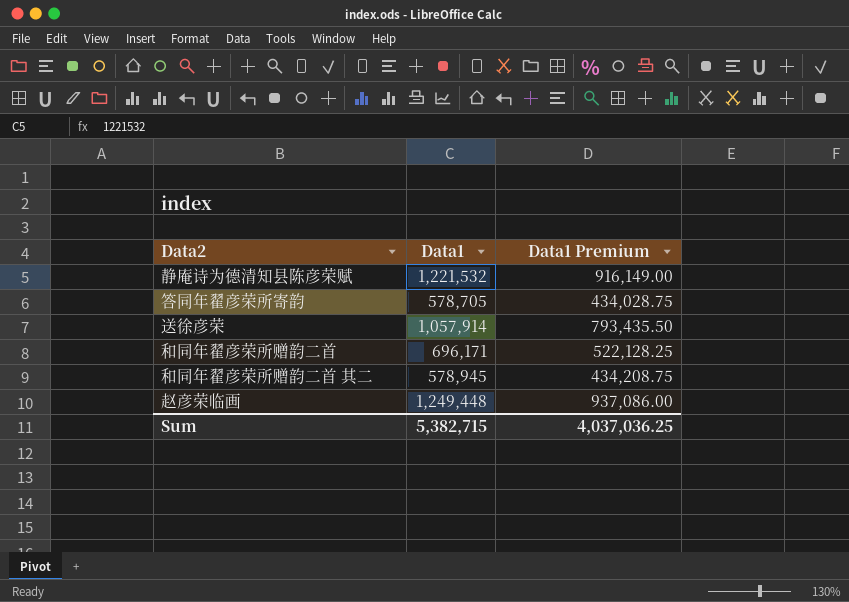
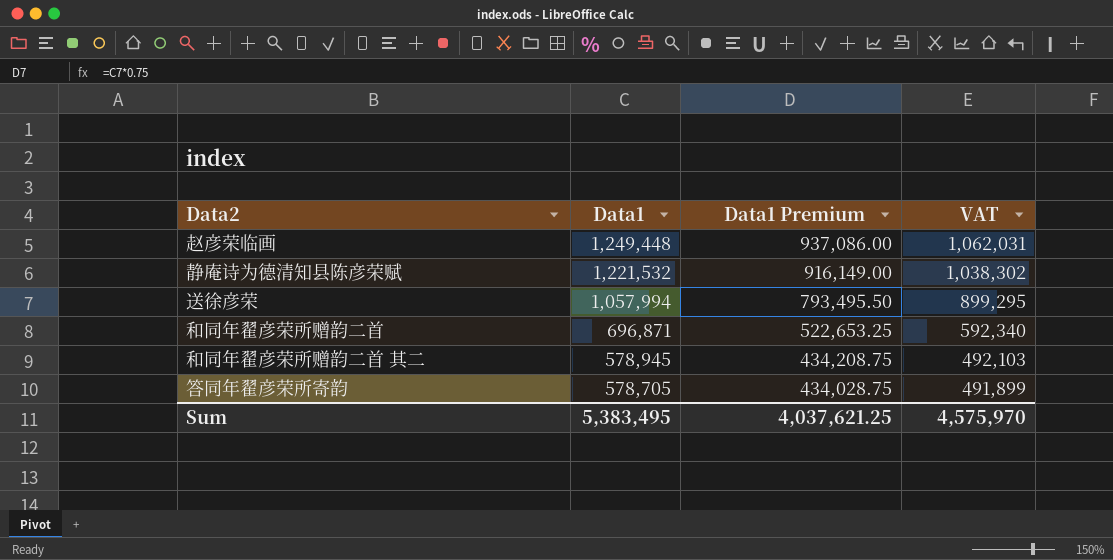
row order: none -> Data1 descending
column VAT | formula: none -> [Data1] * 0.85
送徐彦荣 | Data1: 1,057,914 -> 1,057,994
送徐彦荣 | Data1 Premium: 793,435.50 -> 793,495.50
和同年翟彦荣所赠韵二首 | Data1: 696,171 -> 696,871
和同年翟彦荣所赠韵二首 | Data1 Premium: 522,128.25 -> 522,653.25
Sum | Data1: 5,382,715 -> 5,383,495
Sum | Data1 Premium: 4,037,036.25 -> 4,037,621.25

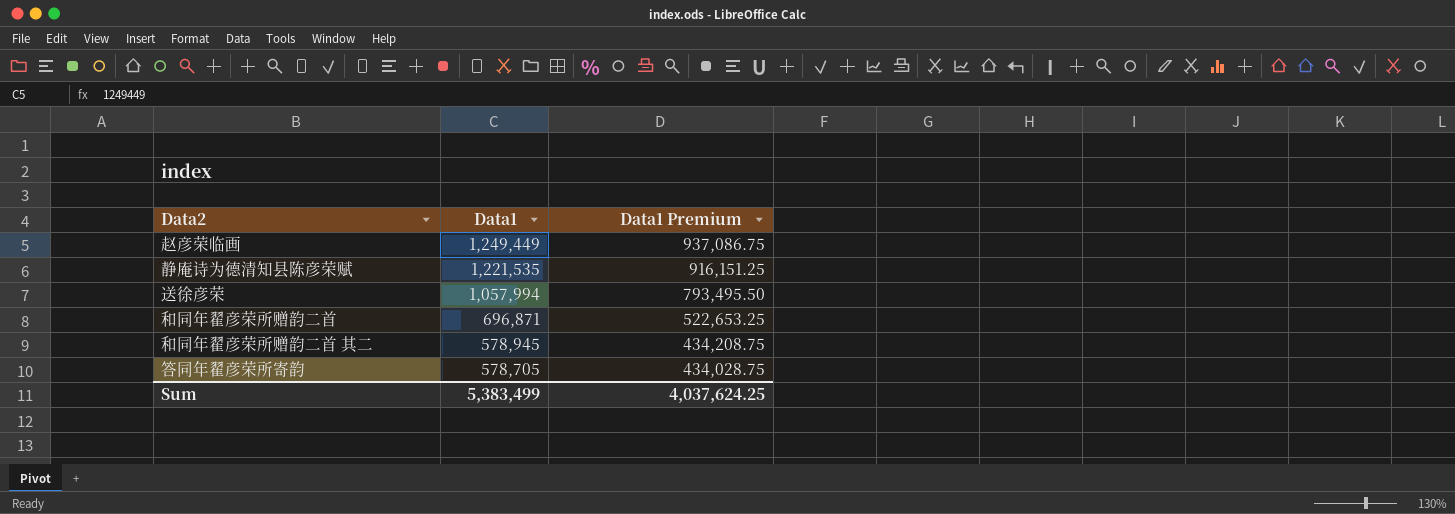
column VAT | formula: [Data1] * 0.85 -> none
赵彦荣临画 | Data1: 1,249,448 -> 1,249,449
赵彦荣临画 | Data1 Premium: 937,086.00 -> 937,086.75
静庵诗为德清知县陈彦荣赋 | Data1: 1,221,532 -> 1,221,535
静庵诗为德清知县陈彦荣赋 | Data1 Premium: 916,149.00 -> 916,151.25
Sum | Data1: 5,383,495 -> 5,383,499
Sum | Data1 Premium: 4,037,621.25 -> 4,037,624.25

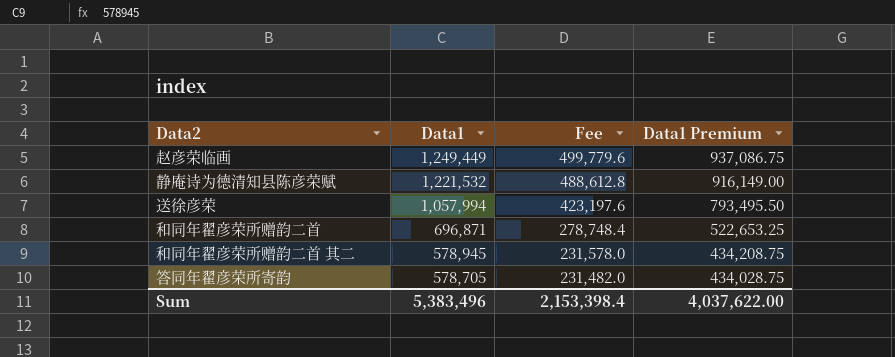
column Fee | formula: none -> [Data1] * 0.4
静庵诗为德清知县陈彦荣赋 | Data1: 1,221,535 -> 1,221,532
静庵诗为德清知县陈彦荣赋 | Data1 Premium: 916,151.25 -> 916,149.00
Sum | Data1: 5,383,499 -> 5,383,496
Sum | Data1 Premium: 4,037,624.25 -> 4,037,622.00

